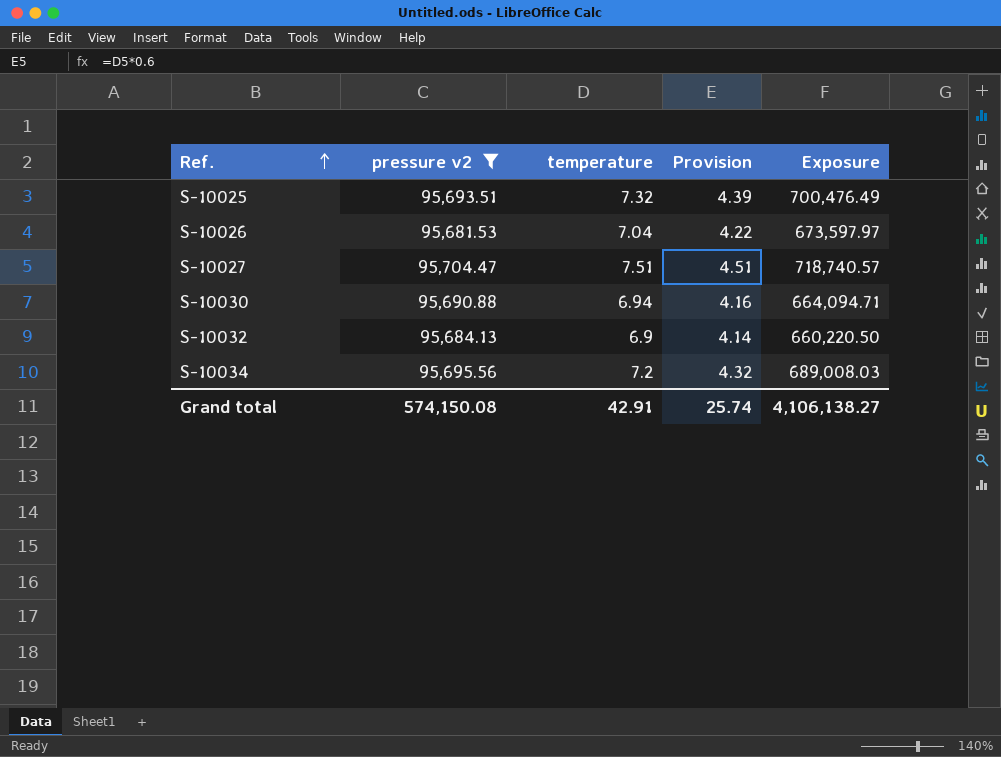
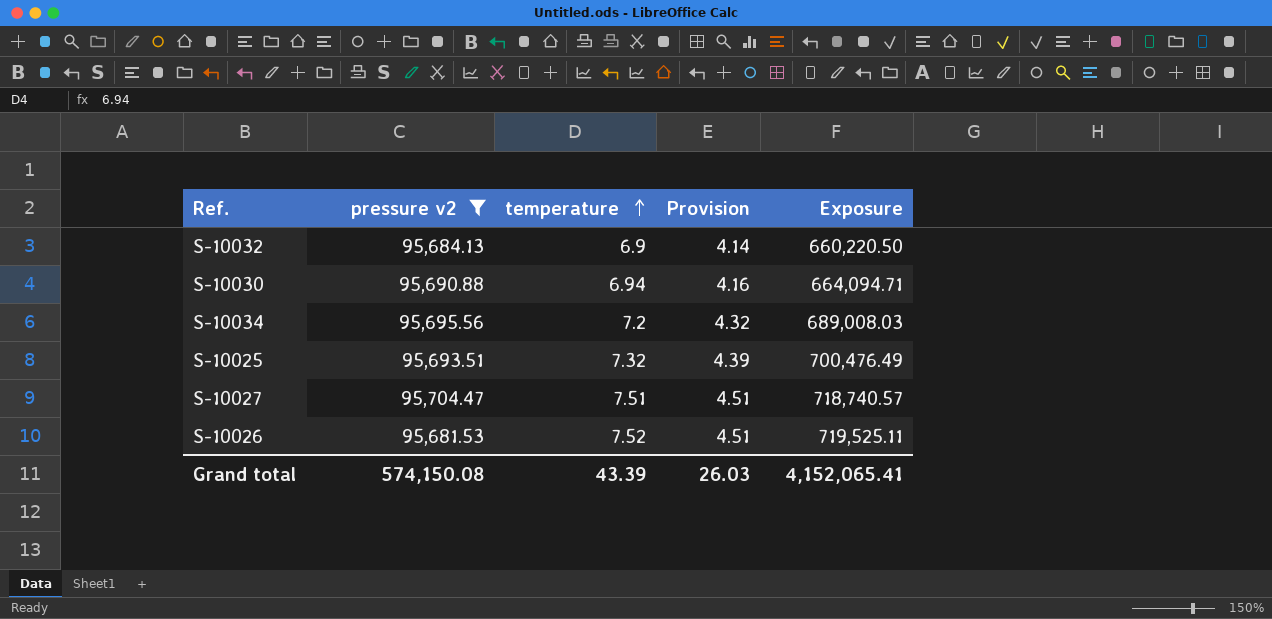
row order: Ref. ascending -> temperature ascending
S-10026 | temperature: 7.04 -> 7.52
S-10026 | Provision: 4.22 -> 4.51
S-10026 | Exposure: 673,597.97 -> 719,525.11
Grand total | temperature: 42.91 -> 43.39
Grand total | Provision: 25.74 -> 26.03
Grand total | Exposure: 4,106,138.27 -> 4,152,065.41

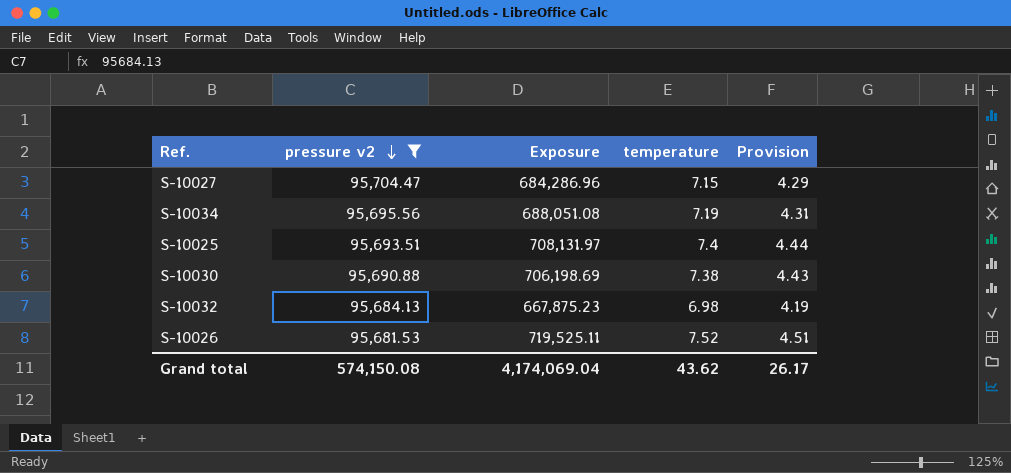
row order: temperature ascending -> pressure v2 descending
column Exposure | position: 5 -> 3
S-10027 | Exposure: 718,740.57 -> 684,286.96
S-10027 | temperature: 7.51 -> 7.15
S-10027 | Provision: 4.51 -> 4.29
S-10034 | Exposure: 689,008.03 -> 688,051.08
S-10034 | temperature: 7.2 -> 7.19
S-10034 | Provision: 4.32 -> 4.31
S-10025 | Exposure: 700,476.49 -> 708,131.97
S-10025 | temperature: 7.32 -> 7.4
S-10025 | Provision: 4.39 -> 4.44
S-10030 | Exposure: 664,094.71 -> 706,198.69
S-10030 | temperature: 6.94 -> 7.38
S-10030 | Provision: 4.16 -> 4.43
S-10032 | Exposure: 660,220.50 -> 667,875.23
S-10032 | temperature: 6.9 -> 6.98
S-10032 | Provision: 4.14 -> 4.19
Grand total | Exposure: 4,152,065.41 -> 4,174,069.04
Grand total | temperature: 43.39 -> 43.62
Grand total | Provision: 26.03 -> 26.17

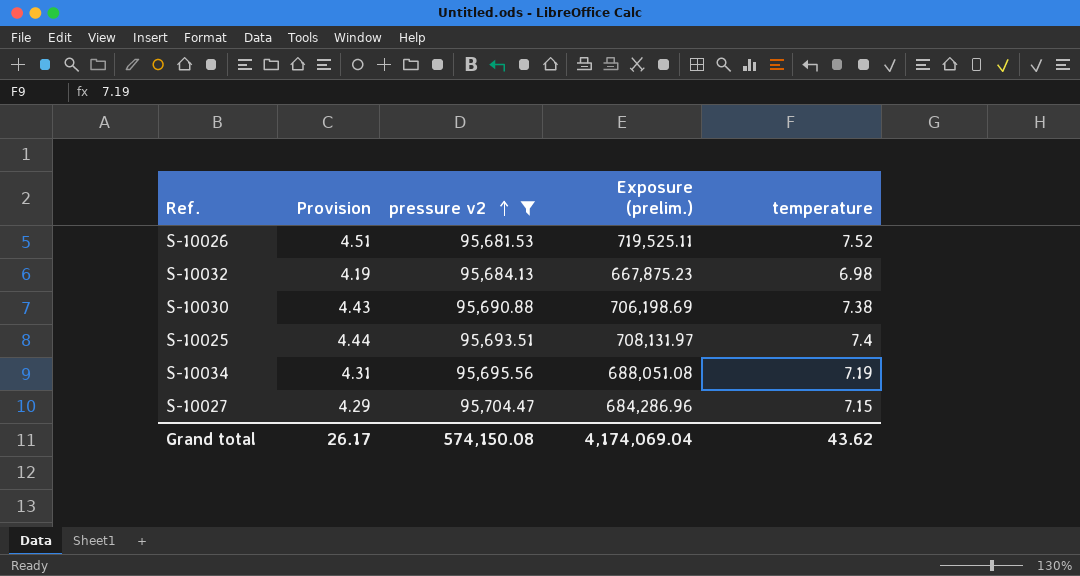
row order: pressure v2 descending -> pressure v2 ascending
column Provision | position: 5 -> 2
column name: Exposure -> Exposure (prelim.)

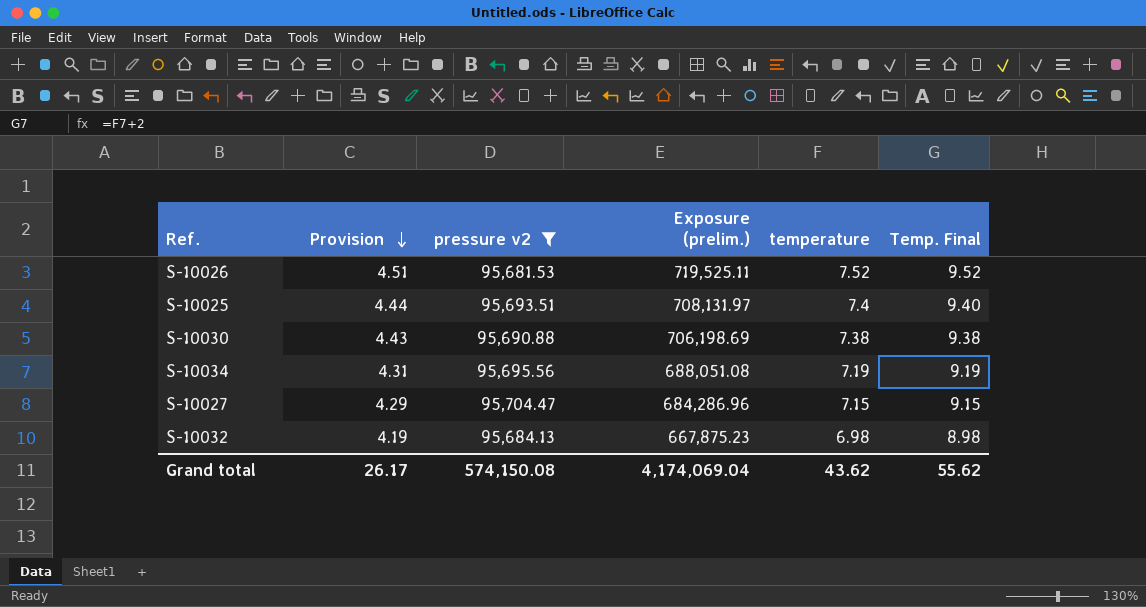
row order: pressure v2 ascending -> Provision descending
column Temp. Final | formula: none -> [temperature] + 2

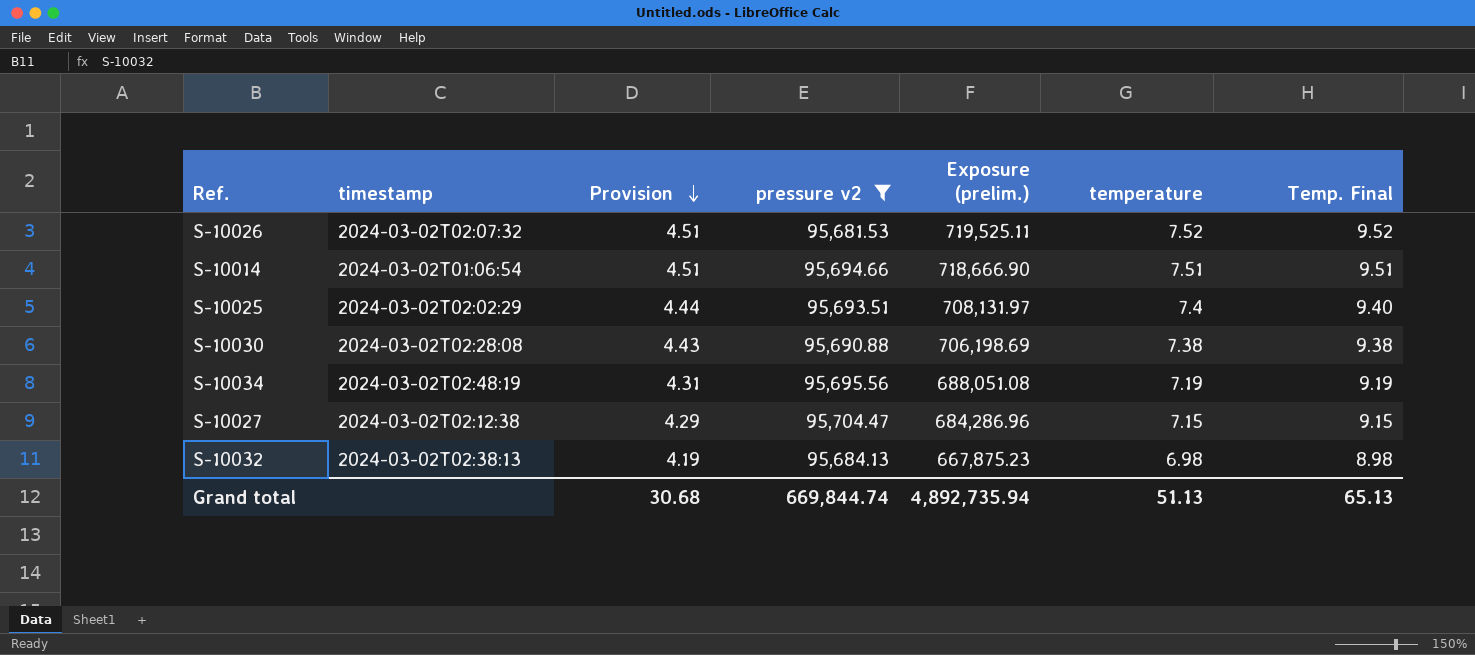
column timestamp | position: none -> 2
row S-10014: none -> 2024-03-02T01:06:54 | 4.51 | 95,694.66 | 718,666.90 | 7.51 | 9.51
Grand total | Provision: 26.17 -> 30.68
Grand total | pressure v2: 574,150.08 -> 669,844.74
Grand total | Exposure (prelim.): 4,174,069.04 -> 4,892,735.94
Grand total | temperature: 43.62 -> 51.13
Grand total | Temp. Final: 55.62 -> 65.13

